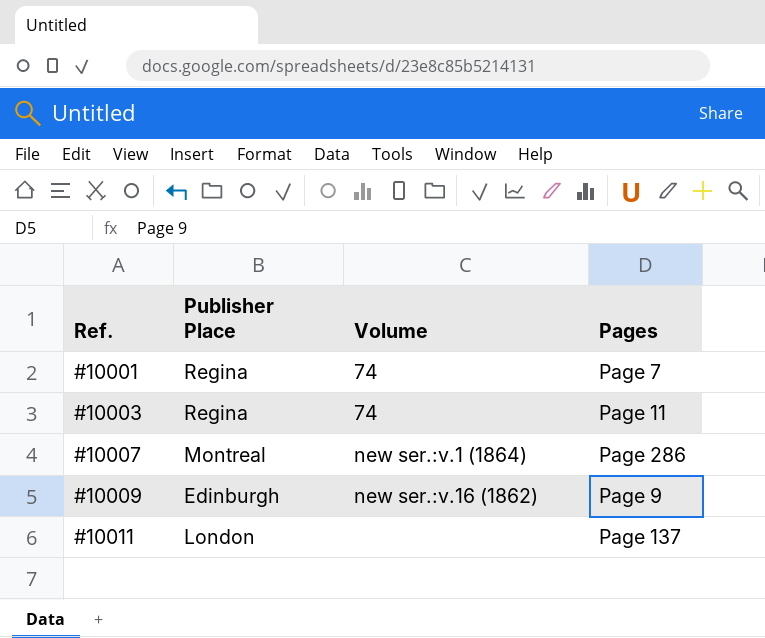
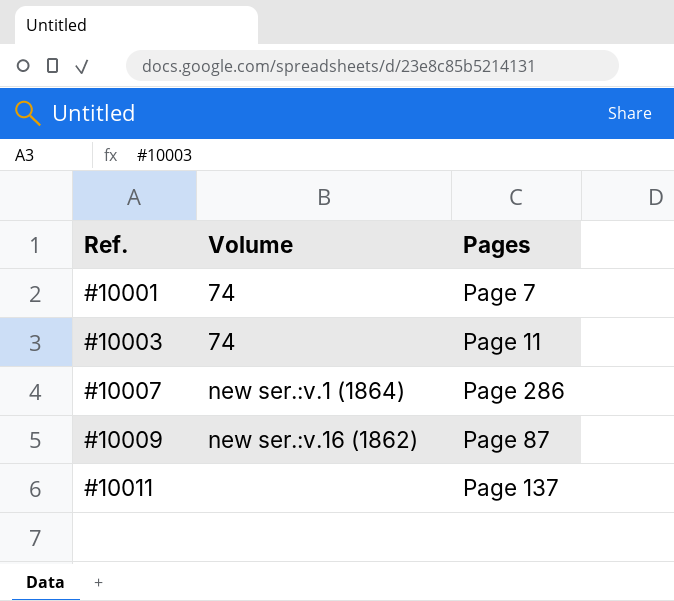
column Publisher Place | position: 2 -> none
#10009 | Pages: Page 9 -> Page 87

